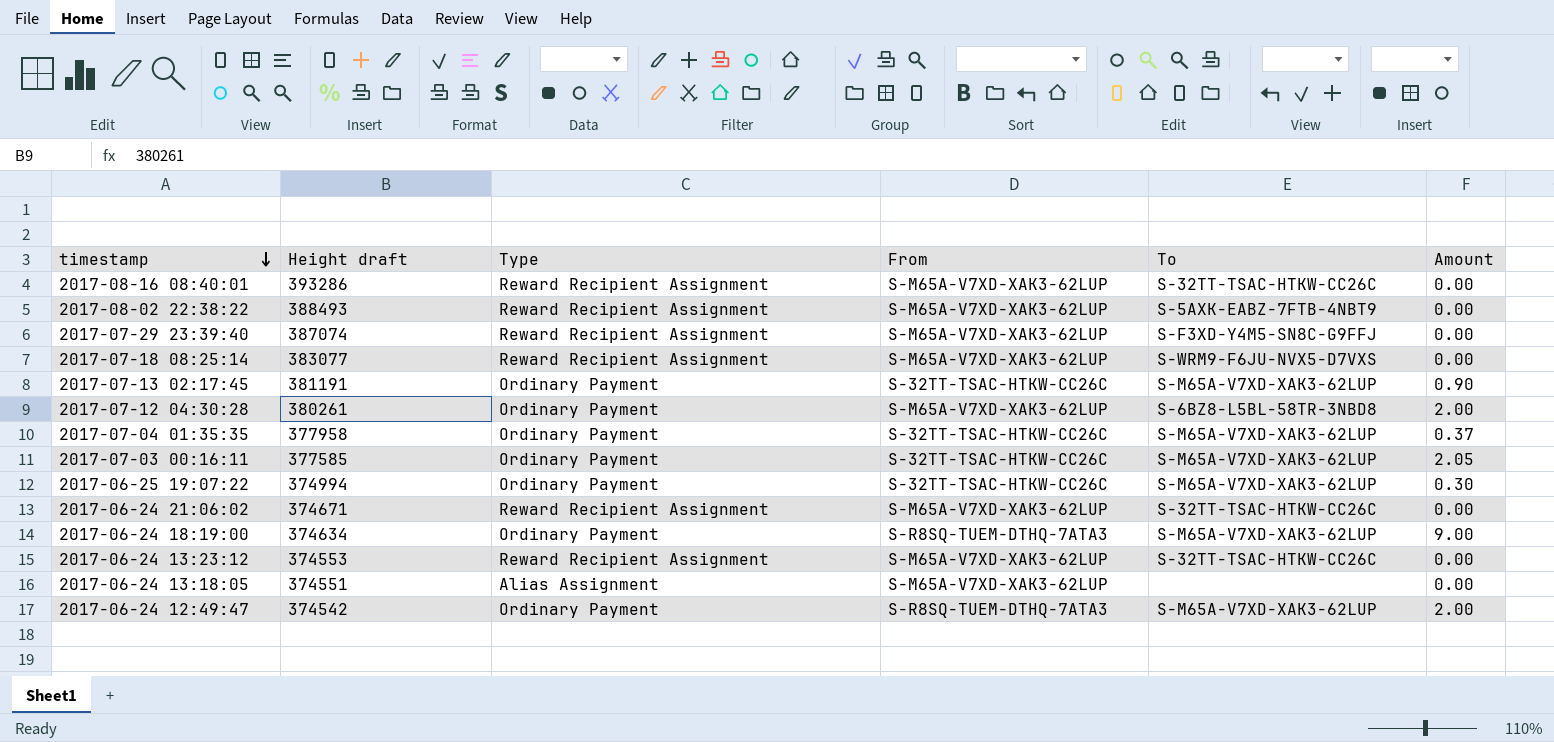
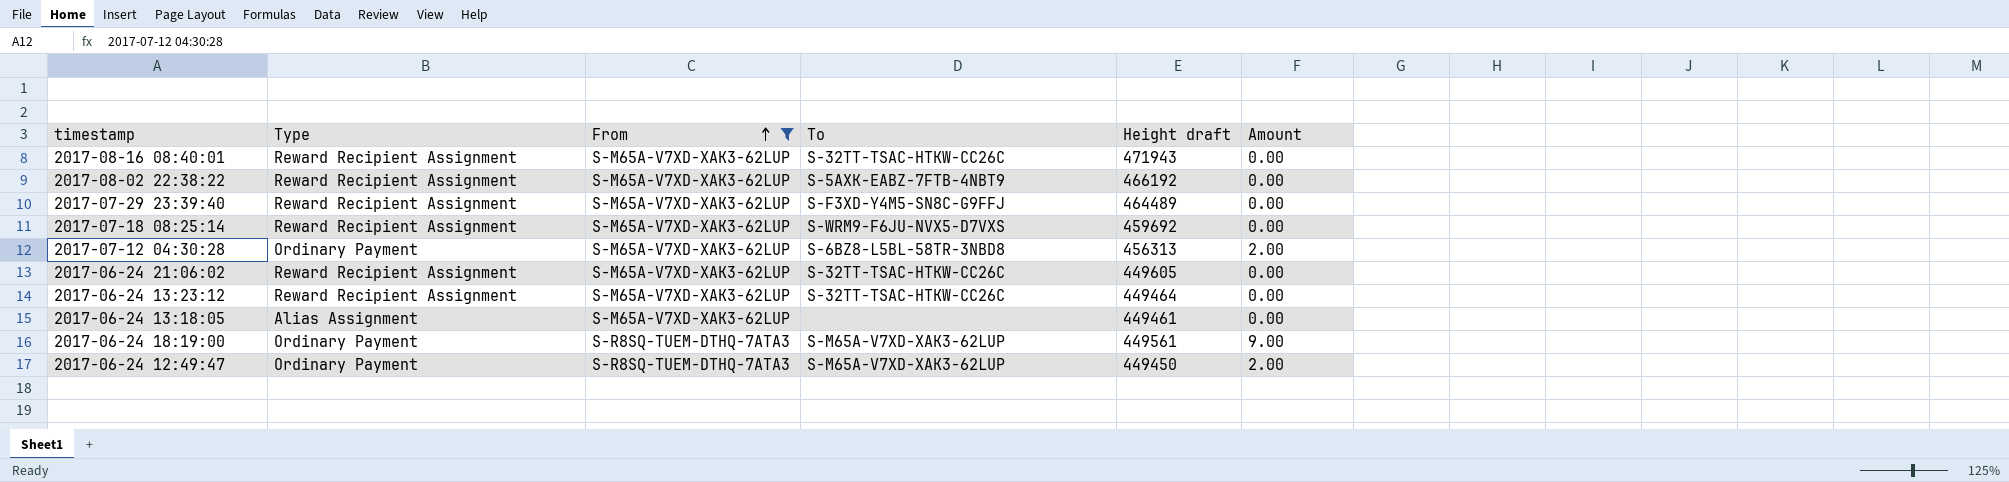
filter: none -> From != S-32TT-TSAC-HTKW-CC26C
row order: timestamp descending -> From ascending
column Height draft | position: 2 -> 5
2017-08-16 08:40:01 | Height draft: 393286 -> 471943
2017-08-02 22:38:22 | Height draft: 388493 -> 466192
2017-07-29 23:39:40 | Height draft: 387074 -> 464489
2017-07-18 08:25:14 | Height draft: 383077 -> 459692
2017-07-12 04:30:28 | Height draft: 380261 -> 456313
2017-06-24 21:06:02 | Height draft: 374671 -> 449605
2017-06-24 13:23:12 | Height draft: 374553 -> 449464
2017-06-24 13:18:05 | Height draft: 374551 -> 449461
2017-06-24 18:19:00 | Height draft: 374634 -> 449561
2017-06-24 12:49:47 | Height draft: 374542 -> 449450

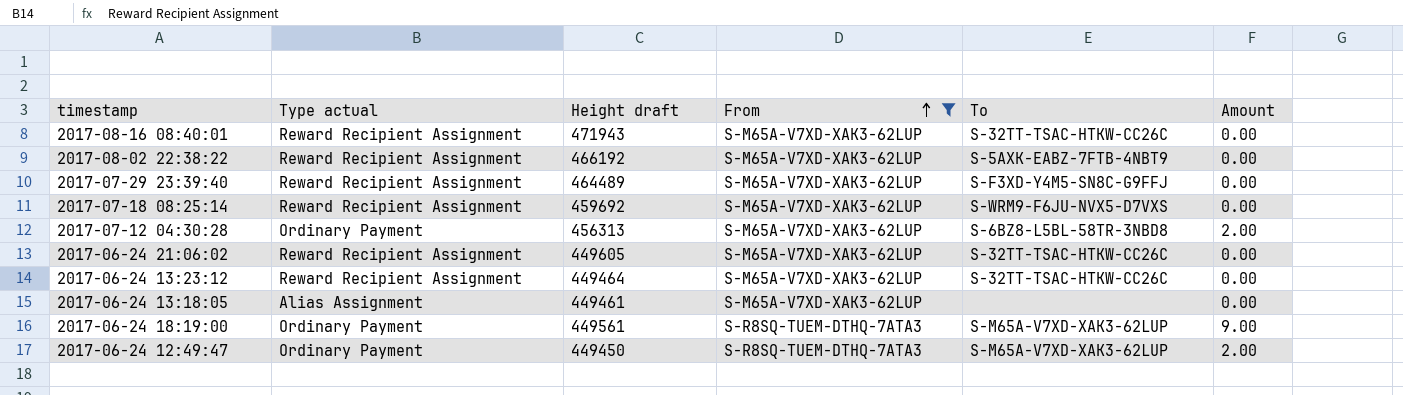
column name: Type -> Type actual
column Height draft | position: 5 -> 3

